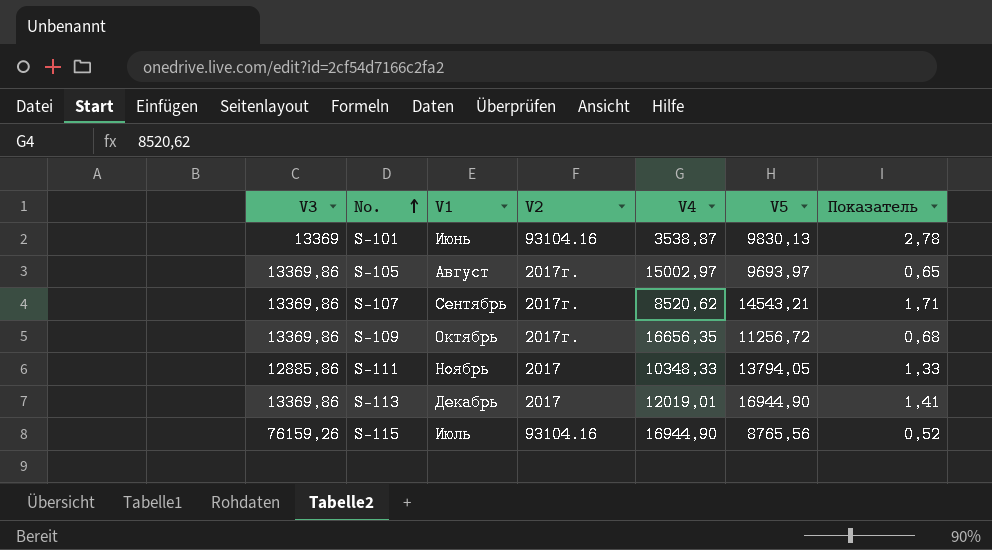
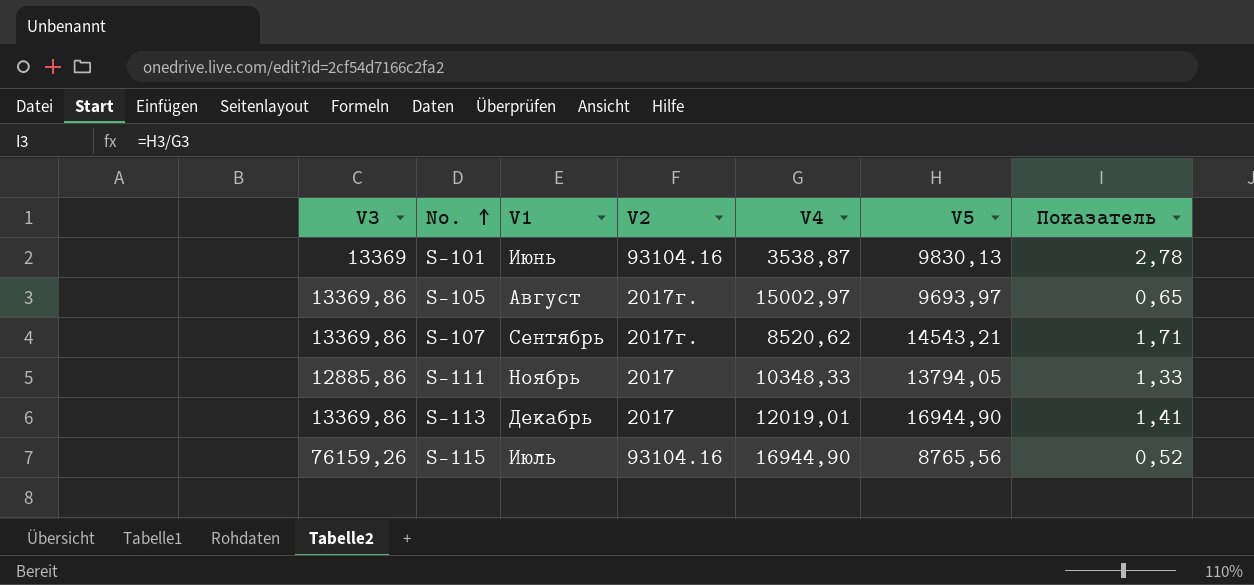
row S-109: 13369,86 | Октябрь | 2017г. | 16656,35 | 11256,72 | 0,68 -> none

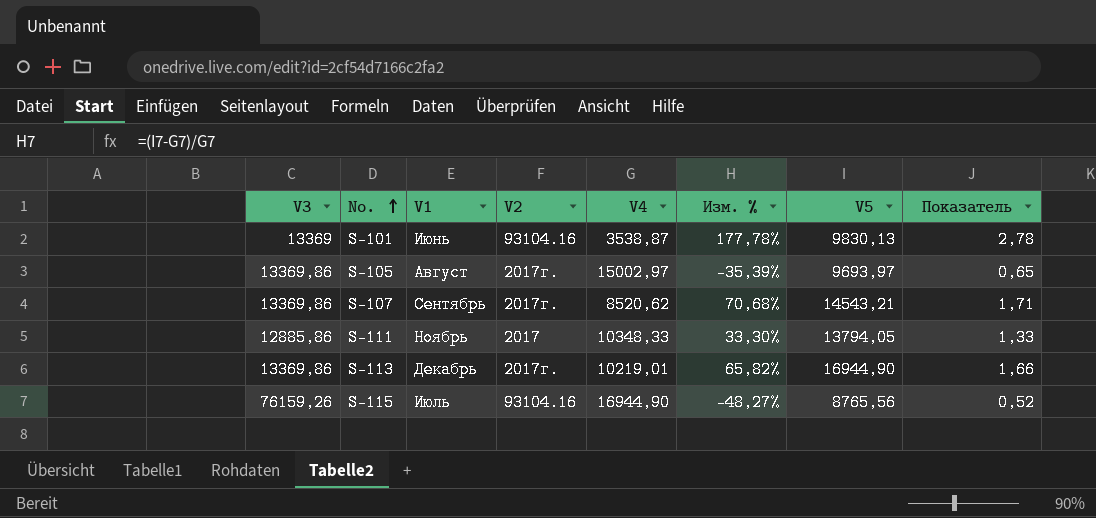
column Изм. % | formula: none -> ([V5] - [V4]) / [V4]
S-113 | V2: 2017 -> 2017г.
S-113 | V4: 12019,01 -> 10219,01
S-113 | Показатель: 1,41 -> 1,66

